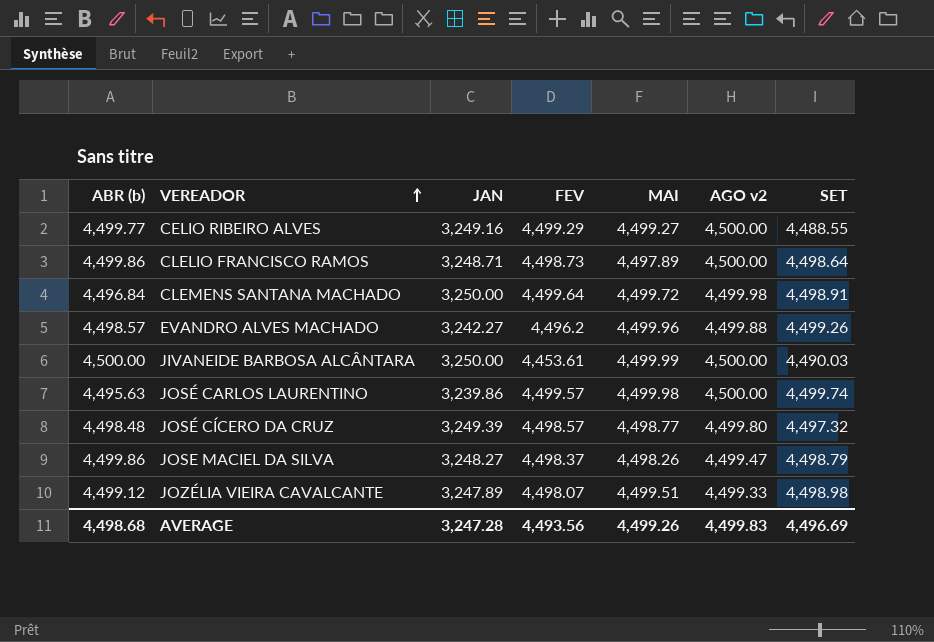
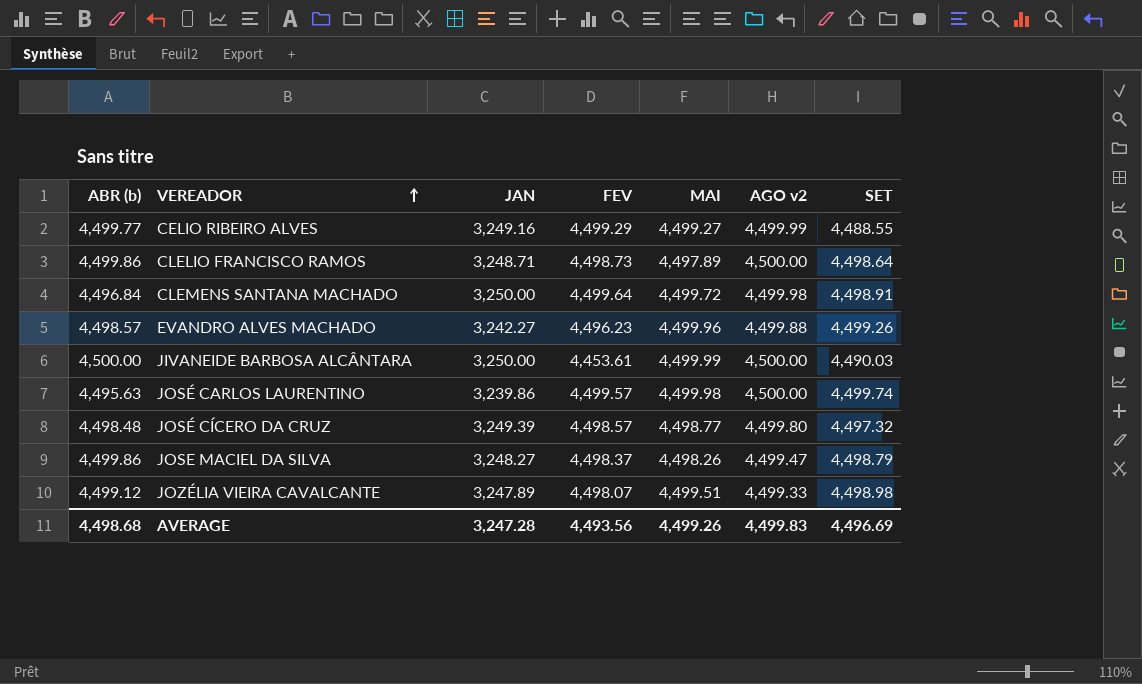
CELIO RIBEIRO ALVES | AGO v2: 4,500.00 -> 4,499.99
EVANDRO ALVES MACHADO | FEV: 4,496.2 -> 4,496.23

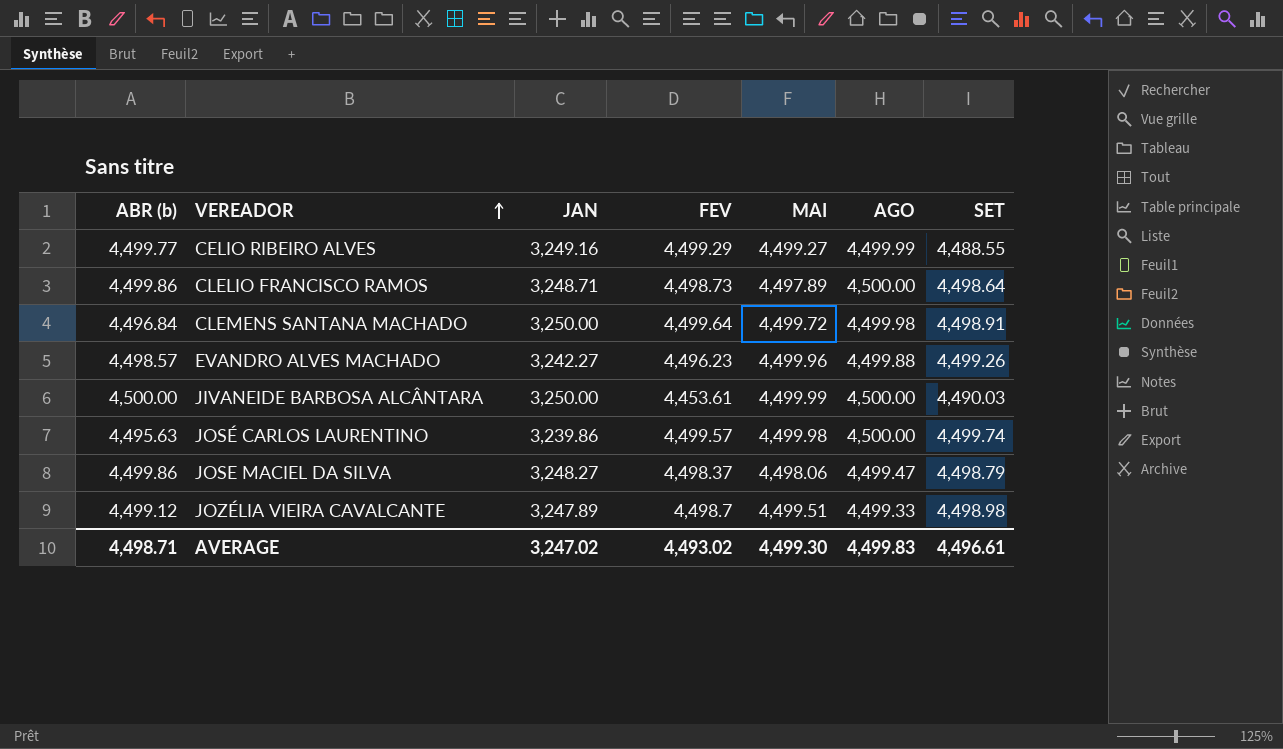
column name: AGO v2 -> AGO
row JOSÉ CÍCERO DA CRUZ: 4,498.48 | 3,249.39 | 4,498.57 | 4,498.77 | 4,499.80 | 4,497.32 -> none
JOSE MACIEL DA SILVA | MAI: 4,498.26 -> 4,498.06
JOZÉLIA VIEIRA CAVALCANTE | FEV: 4,498.07 -> 4,498.7
AVERAGE | ABR (b): 4,498.68 -> 4,498.71
AVERAGE | JAN: 3,247.28 -> 3,247.02
AVERAGE | FEV: 4,493.56 -> 4,493.02
AVERAGE | MAI: 4,499.26 -> 4,499.30
AVERAGE | SET: 4,496.69 -> 4,496.61

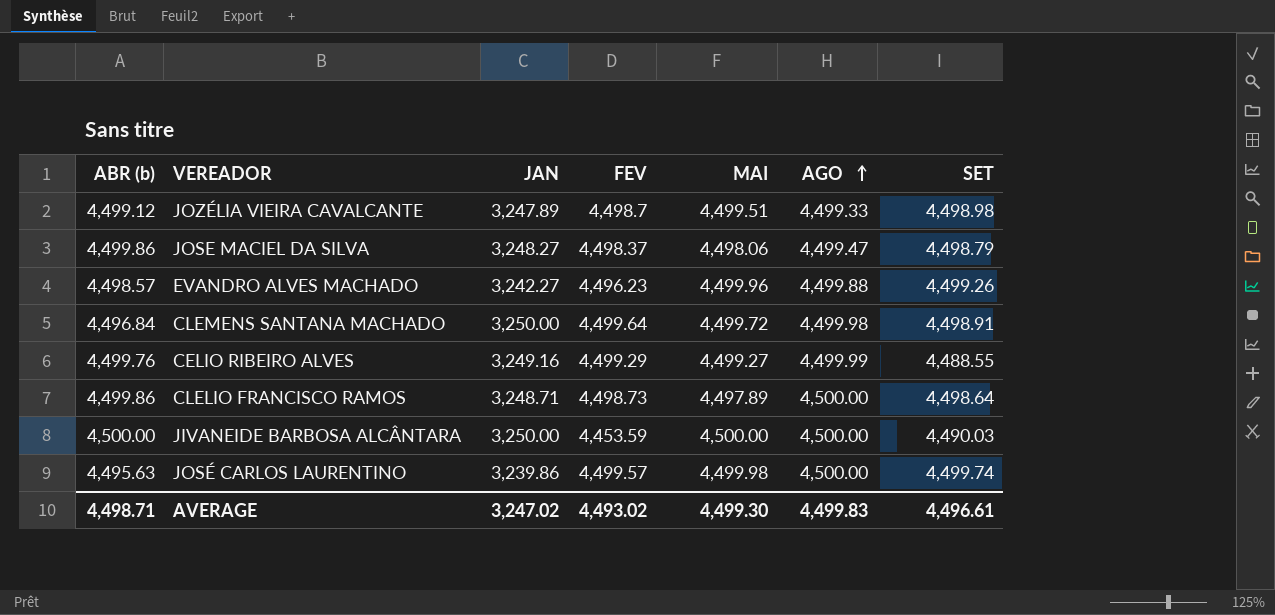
row order: VEREADOR ascending -> AGO ascending
CELIO RIBEIRO ALVES | ABR (b): 4,499.77 -> 4,499.76
JIVANEIDE BARBOSA ALCÂNTARA | FEV: 4,453.61 -> 4,453.59
JIVANEIDE BARBOSA ALCÂNTARA | MAI: 4,499.99 -> 4,500.00

